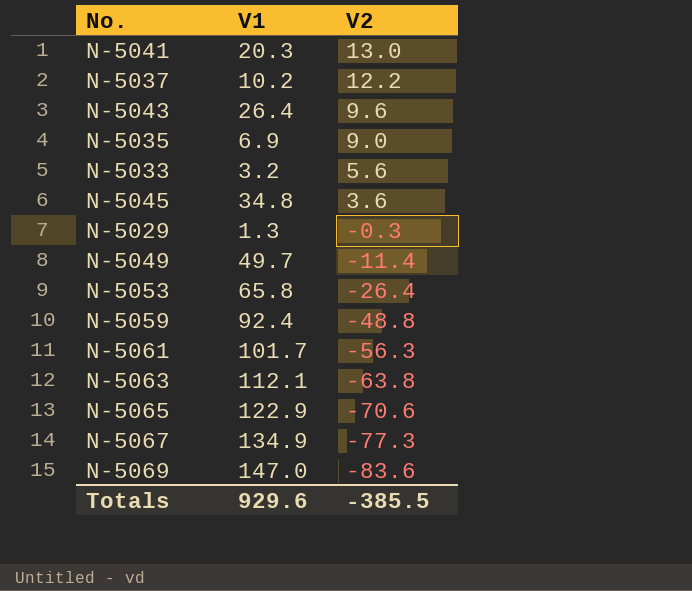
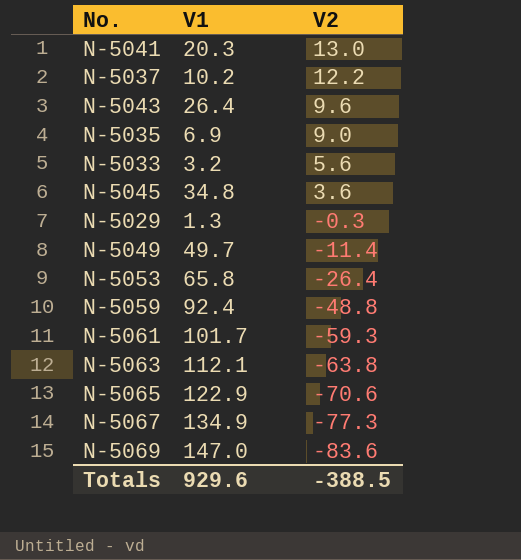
N-5061 | V2: -56.3 -> -59.3
Totals | V2: -385.5 -> -388.5

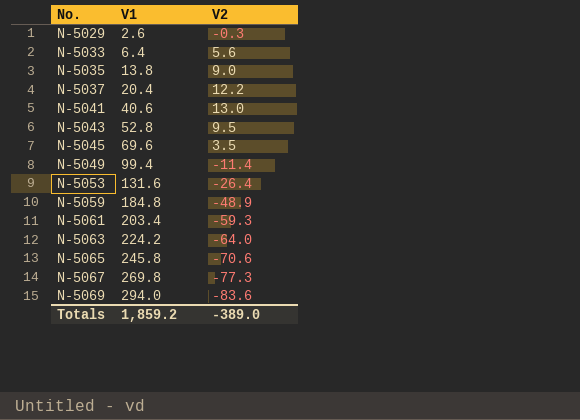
row order: V2 descending -> No. ascending
N-5029 | V1: 1.3 -> 2.6
N-5033 | V1: 3.2 -> 6.4
N-5035 | V1: 6.9 -> 13.8
N-5037 | V1: 10.2 -> 20.4
N-5041 | V1: 20.3 -> 40.6
N-5043 | V1: 26.4 -> 52.8
N-5043 | V2: 9.6 -> 9.5
N-5045 | V1: 34.8 -> 69.6
N-5045 | V2: 3.6 -> 3.5
N-5049 | V1: 49.7 -> 99.4
N-5053 | V1: 65.8 -> 131.6
N-5059 | V1: 92.4 -> 184.8
N-5059 | V2: -48.8 -> -48.9
N-5061 | V1: 101.7 -> 203.4
N-5063 | V1: 112.1 -> 224.2
N-5063 | V2: -63.8 -> -64.0
N-5065 | V1: 122.9 -> 245.8
N-5067 | V1: 134.9 -> 269.8
N-5069 | V1: 147.0 -> 294.0
Totals | V1: 929.6 -> 1,859.2
Totals | V2: -388.5 -> -389.0

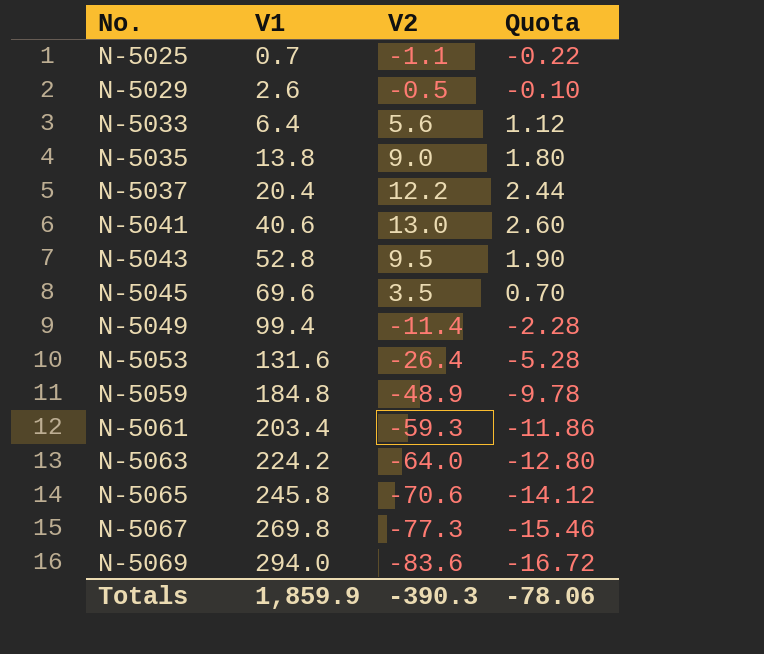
column Quota | formula: none -> [V2] * 0.2
row N-5025: none -> 0.7 | -1.1 | -0.22
N-5029 | V2: -0.3 -> -0.5
Totals | V1: 1,859.2 -> 1,859.9
Totals | V2: -389.0 -> -390.3

